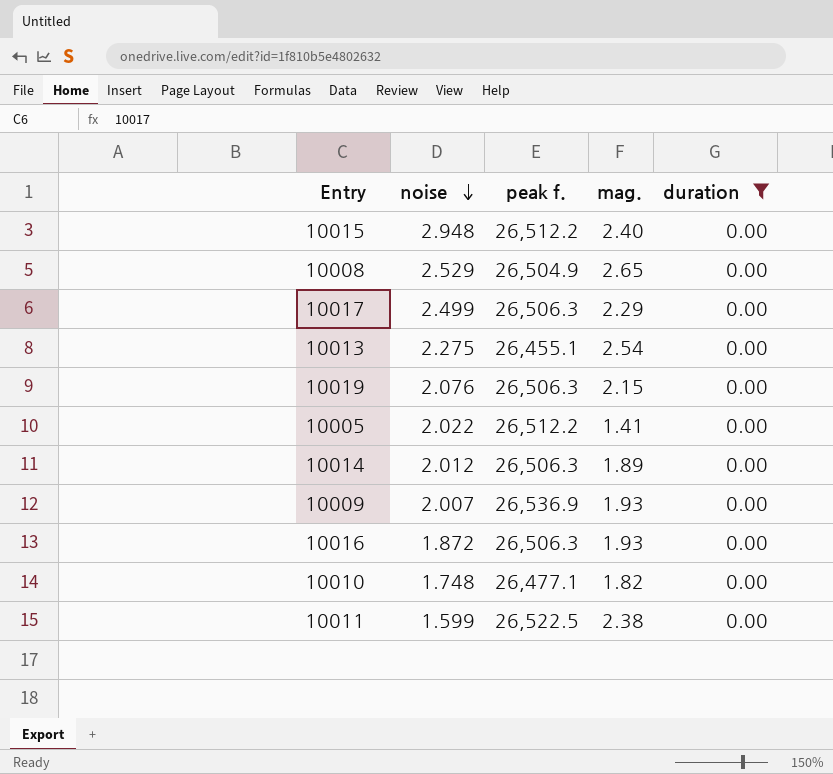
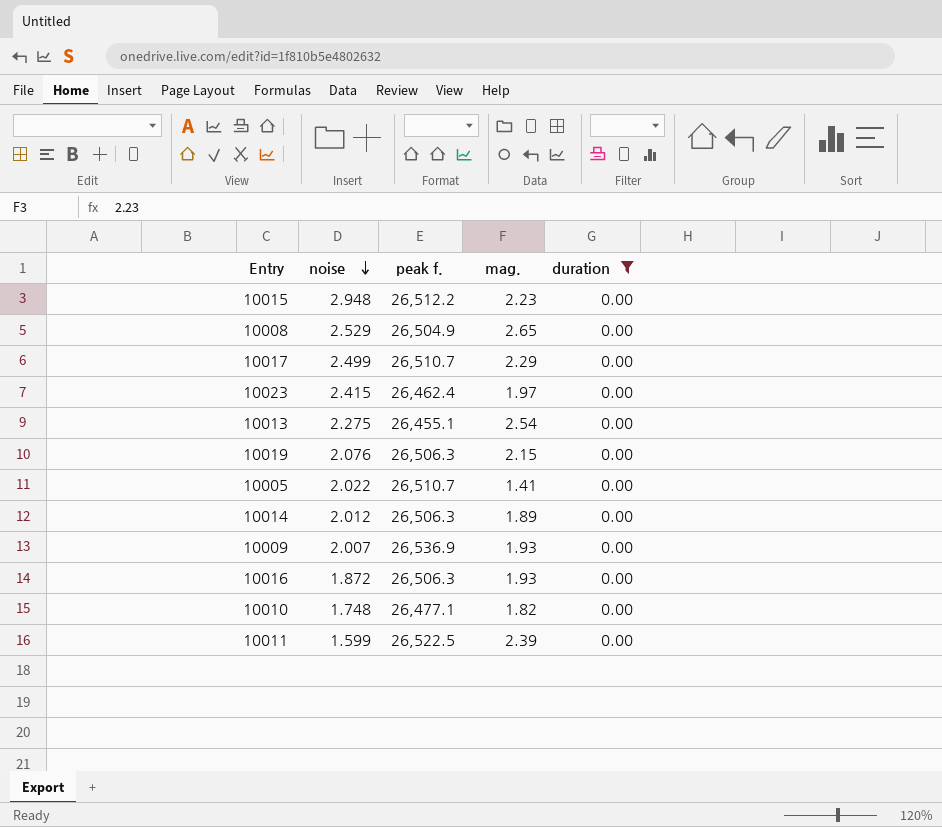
10015 | mag.: 2.40 -> 2.23
10017 | peak f.: 26,506.3 -> 26,510.7
row 10023: none -> 2.415 | 26,462.4 | 1.97 | 0.00
10005 | peak f.: 26,512.2 -> 26,510.7
10011 | mag.: 2.38 -> 2.39

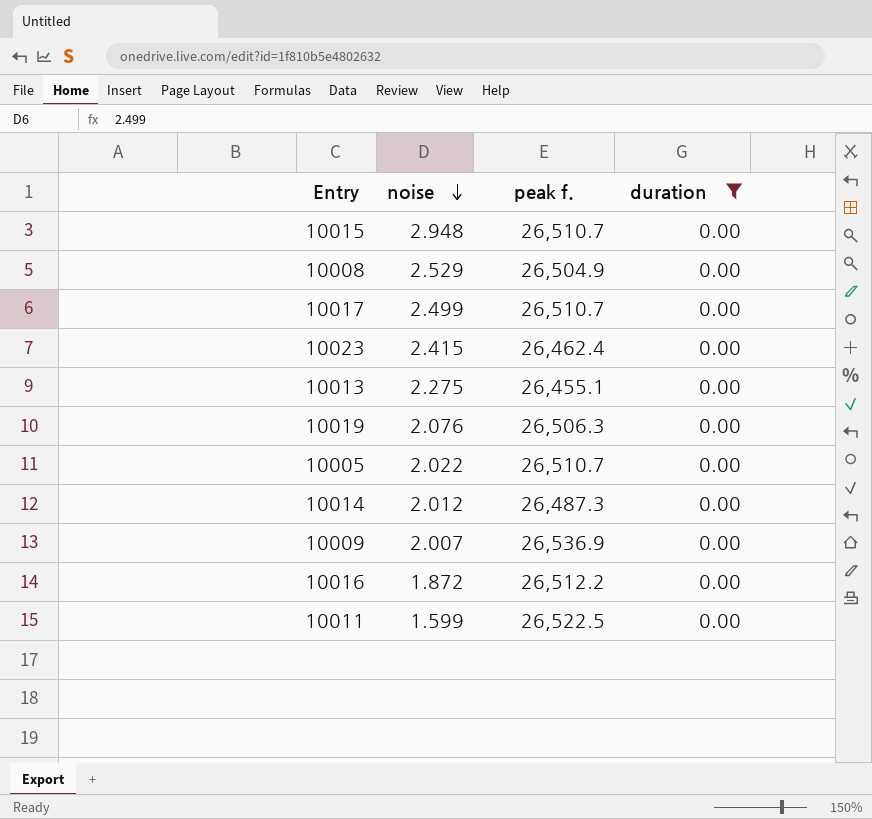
column mag. | position: 4 -> none
row 10010: 1.748 | 26,477.1 | 1.82 | 0.00 -> none
10015 | peak f.: 26,512.2 -> 26,510.7
10014 | peak f.: 26,506.3 -> 26,487.3
10016 | peak f.: 26,506.3 -> 26,512.2

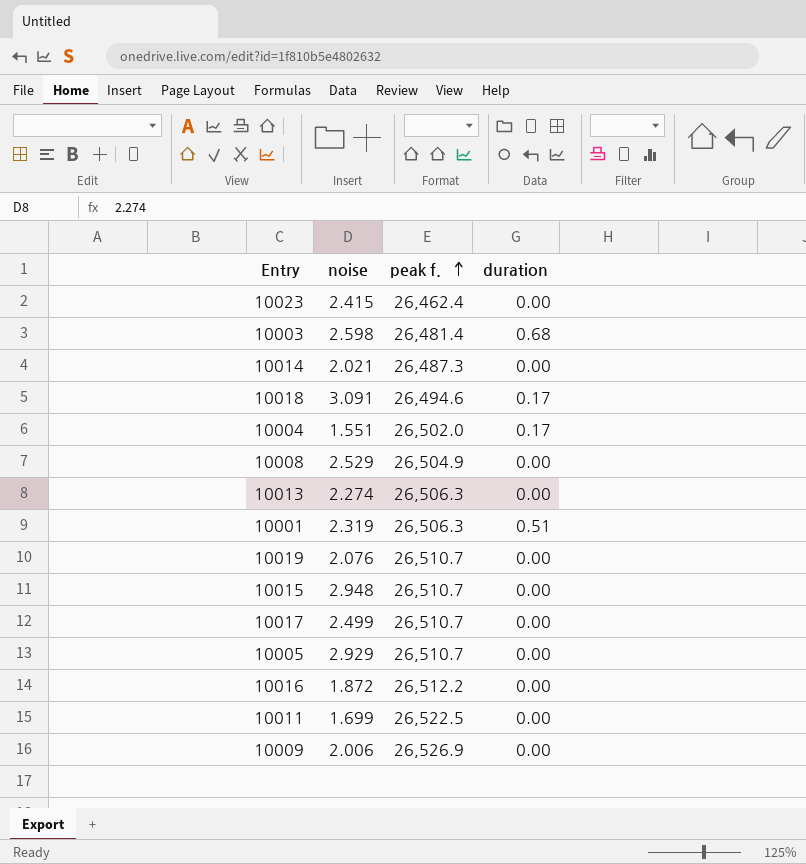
filter: duration = 0.00 -> none
row order: noise descending -> peak f. ascending
10014 | noise: 2.012 -> 2.021
10013 | noise: 2.275 -> 2.274
10013 | peak f.: 26,455.1 -> 26,506.3
10019 | peak f.: 26,506.3 -> 26,510.7
10005 | noise: 2.022 -> 2.929
10011 | noise: 1.599 -> 1.699
10009 | noise: 2.007 -> 2.006
10009 | peak f.: 26,536.9 -> 26,526.9

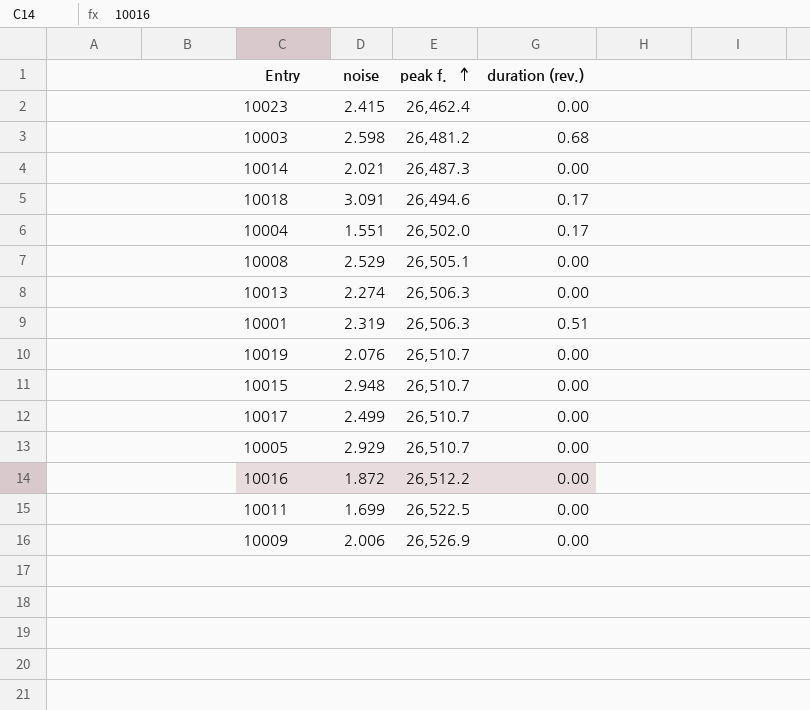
column name: duration -> duration (rev.)
10003 | peak f.: 26,481.4 -> 26,481.2
10008 | peak f.: 26,504.9 -> 26,505.1

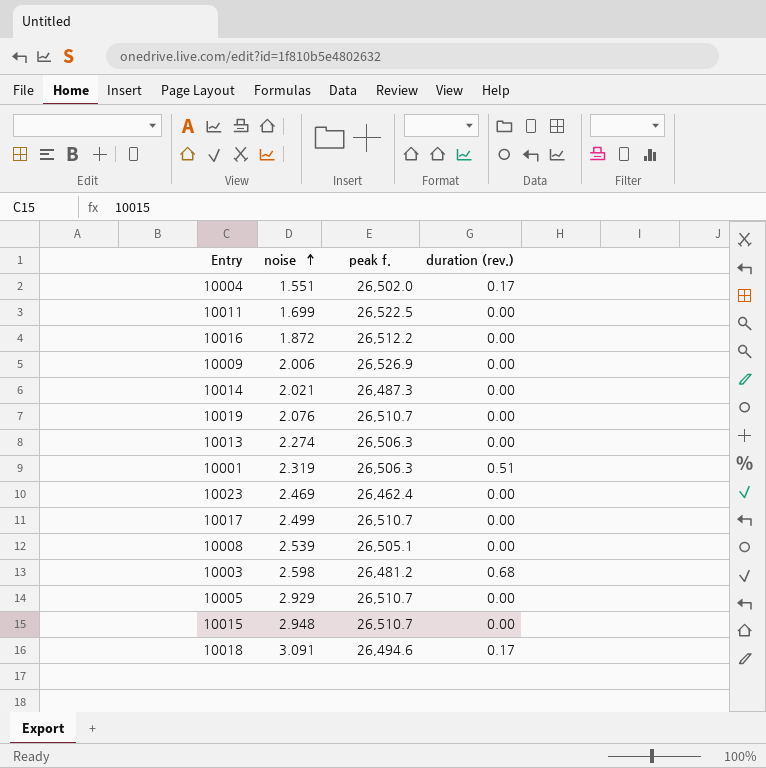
row order: peak f. ascending -> noise ascending
10023 | noise: 2.415 -> 2.469
10008 | noise: 2.529 -> 2.539

